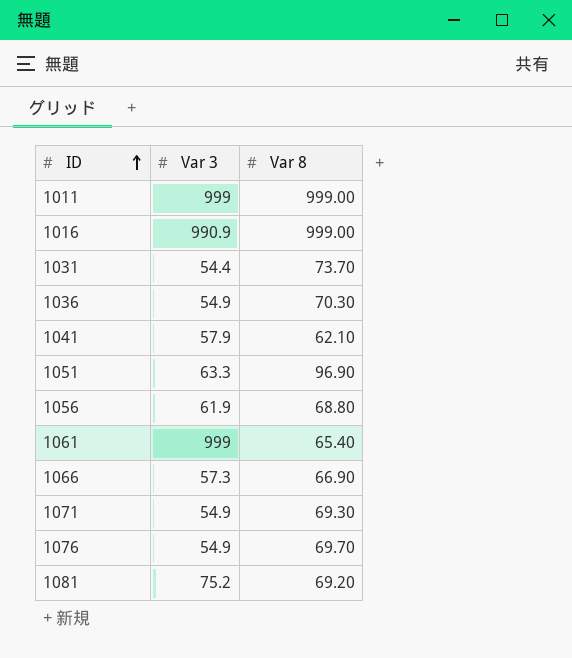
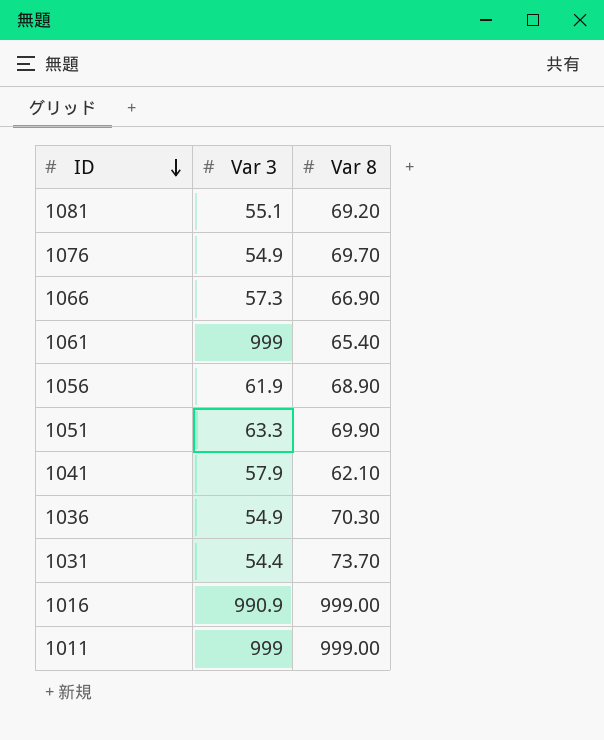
row order: ID ascending -> ID descending
row 1071: 54.9 | 69.30 -> none
1081 | Var 3: 75.2 -> 55.1
1056 | Var 8: 68.80 -> 68.90
1051 | Var 8: 96.90 -> 69.90

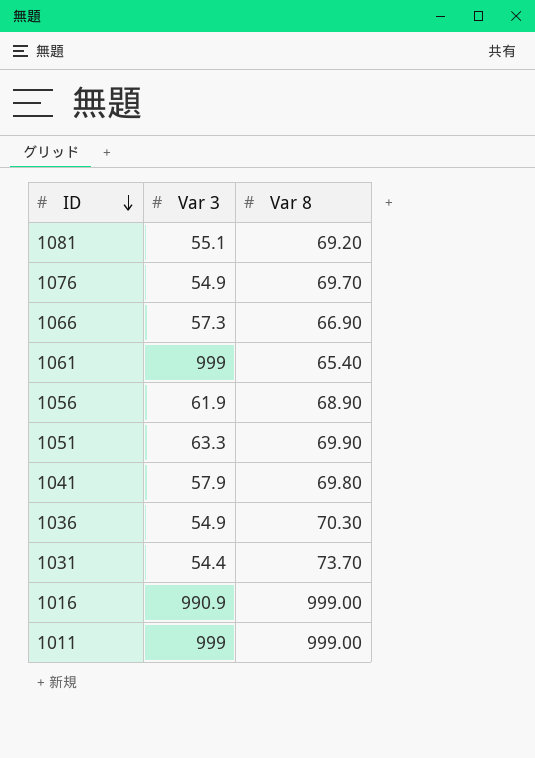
1041 | Var 8: 62.10 -> 69.80

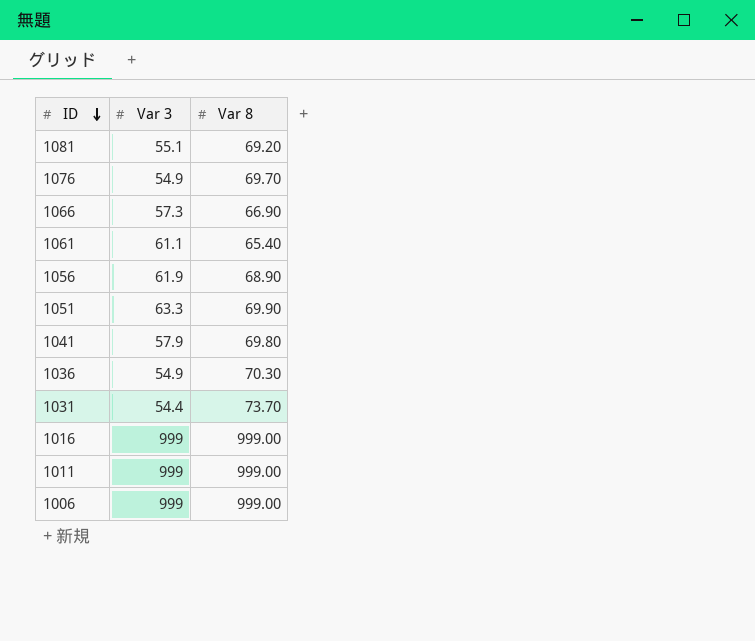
1061 | Var 3: 999 -> 61.1
1016 | Var 3: 990.9 -> 999
row 1006: none -> 999 | 999.00

